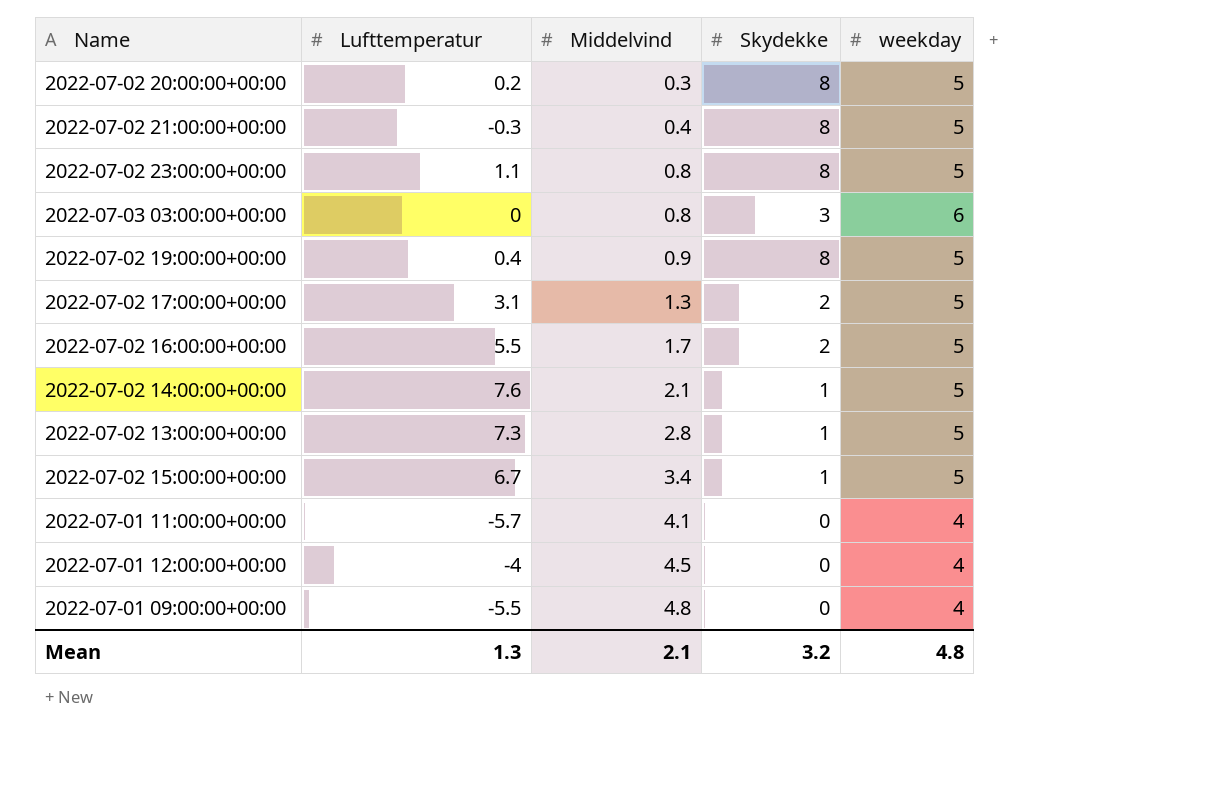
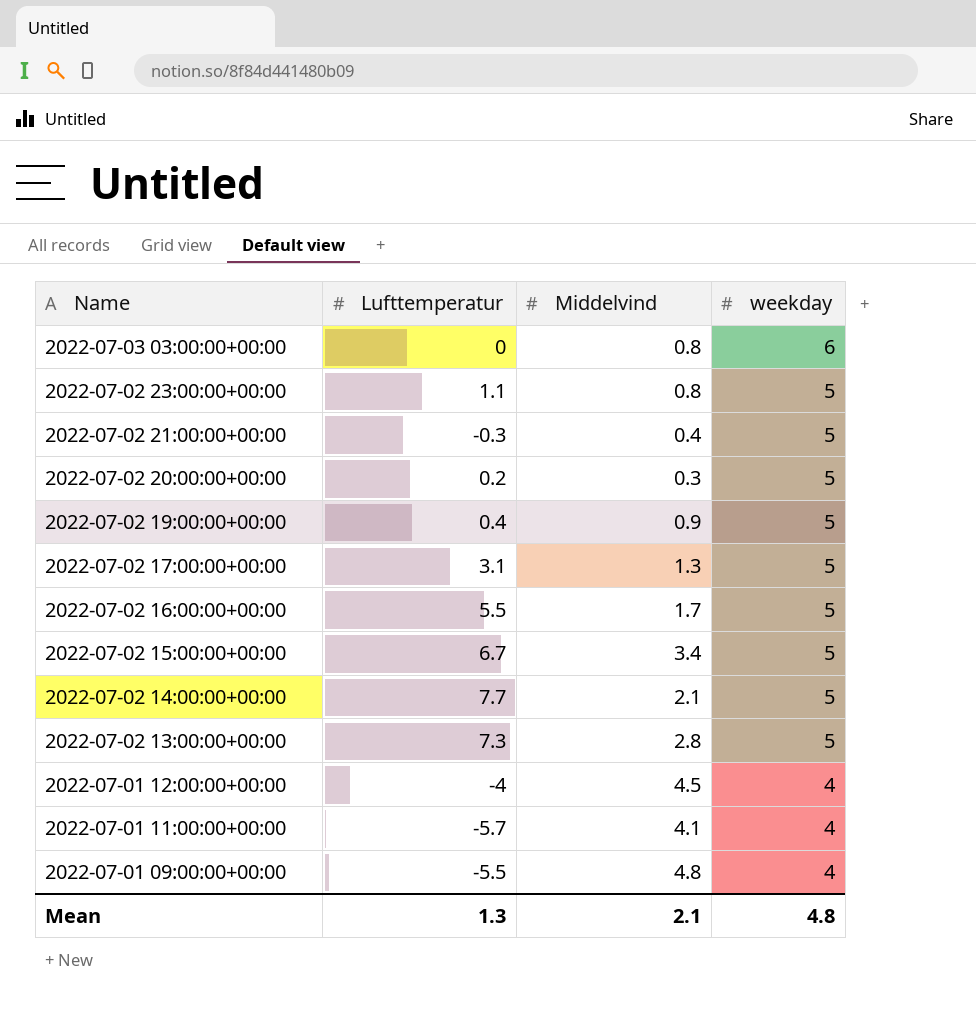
row order: Middelvind ascending -> Name descending
column Skydekke | position: 4 -> none
2022-07-02 14:00:00+00:00 | Lufttemperatur: 7.6 -> 7.7

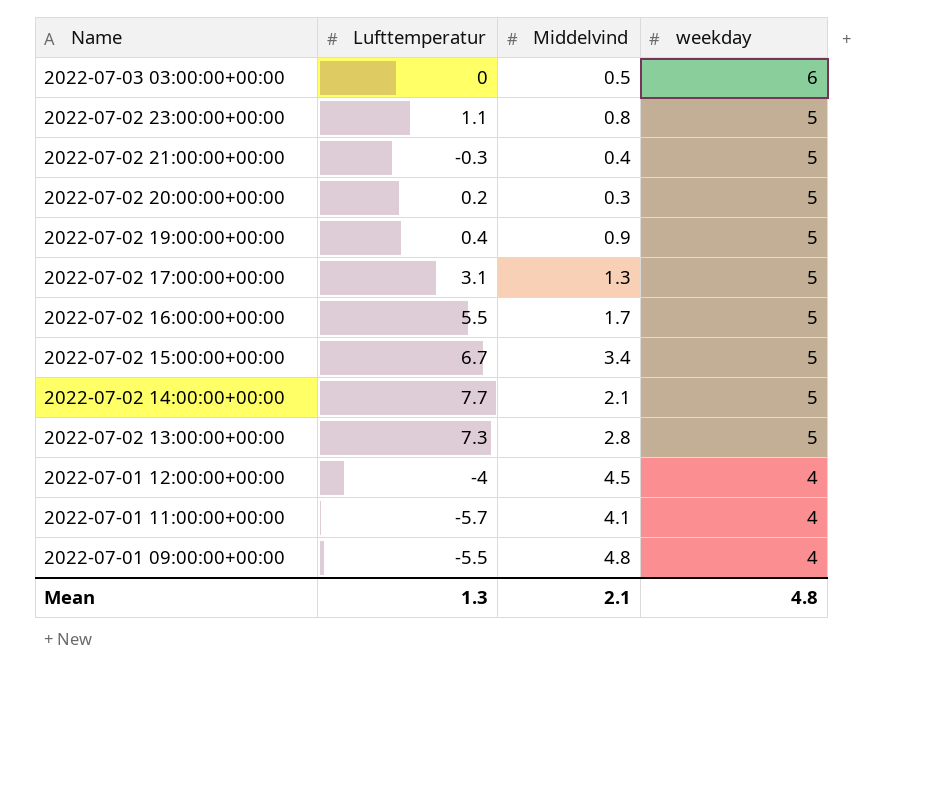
2022-07-03 03:00:00+00:00 | Middelvind: 0.8 -> 0.5

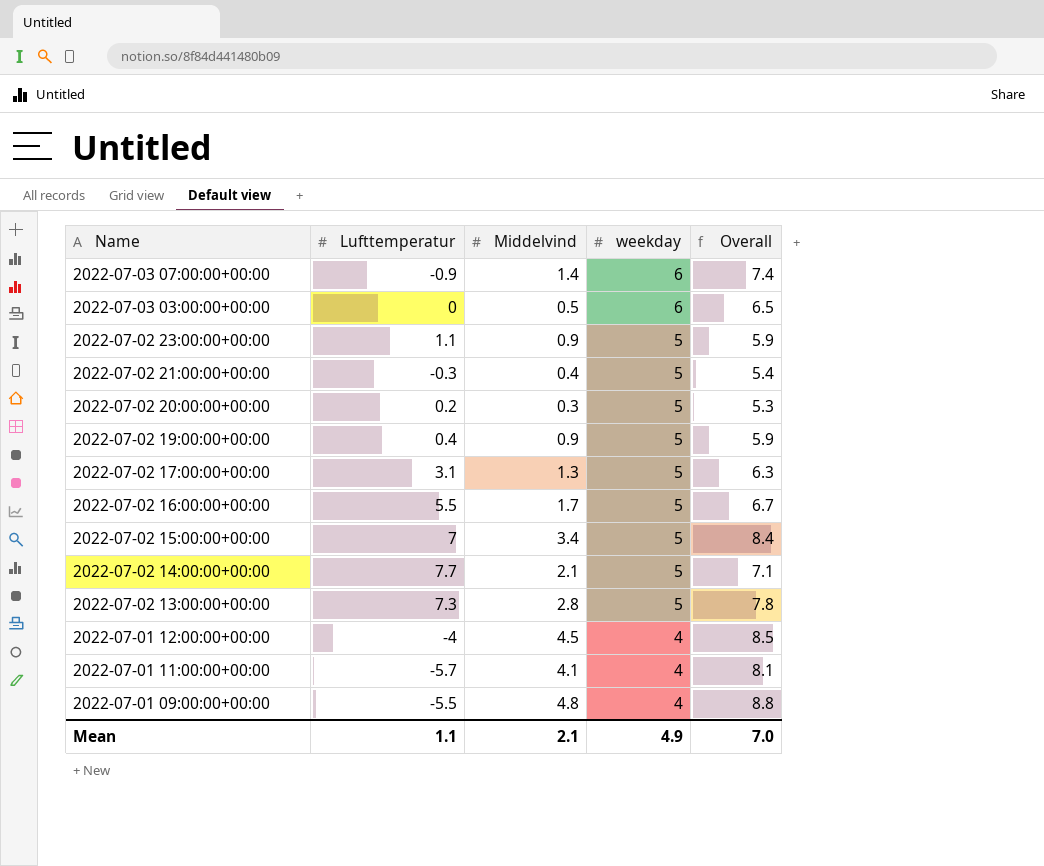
column Overall | formula: none -> [Middelvind] + [weekday]
row 2022-07-03 07:00:00+00:00: none -> -0.9 | 1.4 | 6 | 7.4
2022-07-02 23:00:00+00:00 | Middelvind: 0.8 -> 0.9
2022-07-02 15:00:00+00:00 | Lufttemperatur: 6.7 -> 7
Mean | Lufttemperatur: 1.3 -> 1.1
Mean | weekday: 4.8 -> 4.9

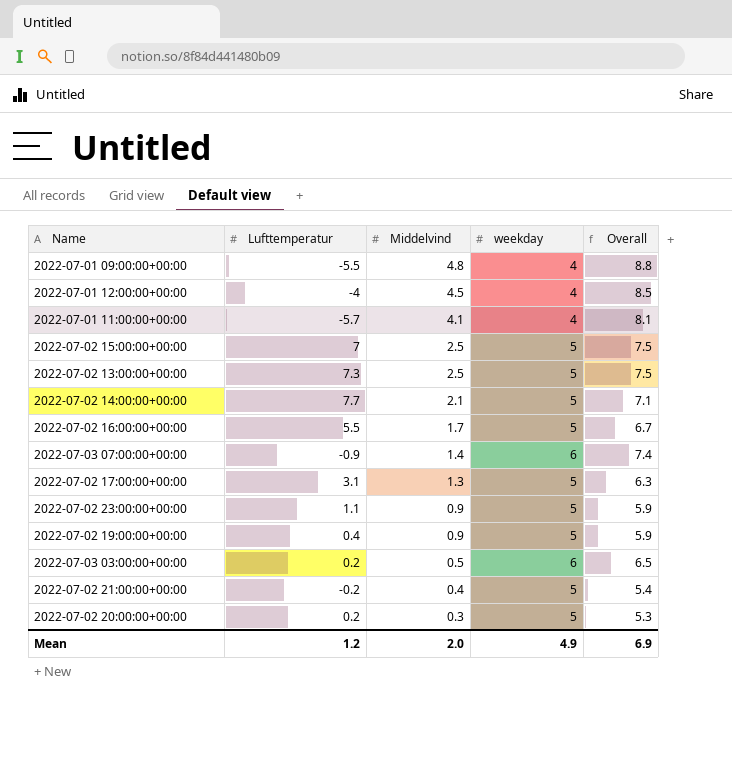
row order: Name descending -> Middelvind descending
2022-07-02 15:00:00+00:00 | Middelvind: 3.4 -> 2.5
2022-07-02 15:00:00+00:00 | Overall: 8.4 -> 7.5
2022-07-02 13:00:00+00:00 | Middelvind: 2.8 -> 2.5
2022-07-02 13:00:00+00:00 | Overall: 7.8 -> 7.5
2022-07-03 03:00:00+00:00 | Lufttemperatur: 0 -> 0.2
2022-07-02 21:00:00+00:00 | Lufttemperatur: -0.3 -> -0.2
Mean | Lufttemperatur: 1.1 -> 1.2
Mean | Middelvind: 2.1 -> 2.0
Mean | Overall: 7.0 -> 6.9

